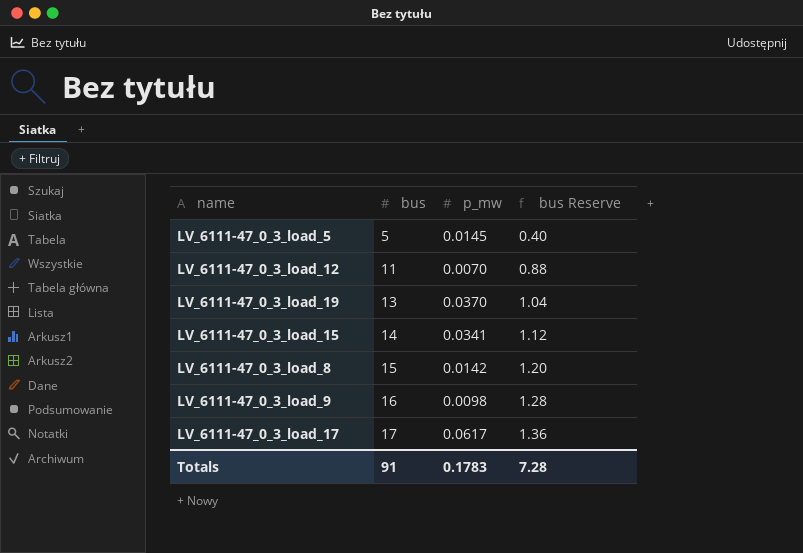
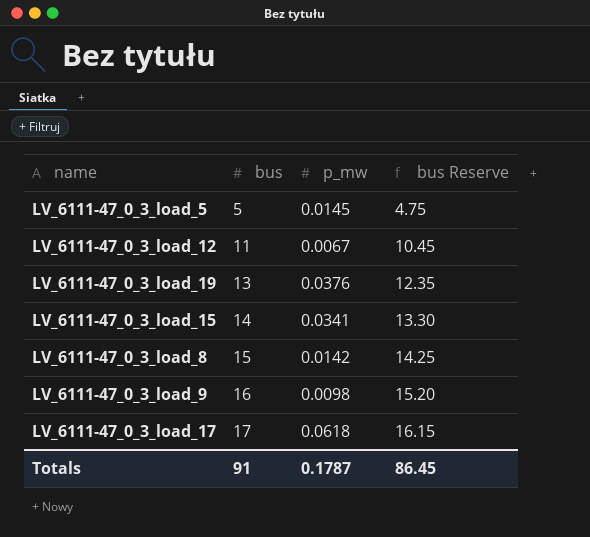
column bus Reserve | formula: [bus] * 0.08 -> [bus] * 0.95
LV_6111-47_0_3_load_12 | p_mw: 0.0070 -> 0.0067
LV_6111-47_0_3_load_19 | p_mw: 0.0370 -> 0.0376
LV_6111-47_0_3_load_17 | p_mw: 0.0617 -> 0.0618
Totals | p_mw: 0.1783 -> 0.1787
Totals | bus Reserve: 7.28 -> 86.45

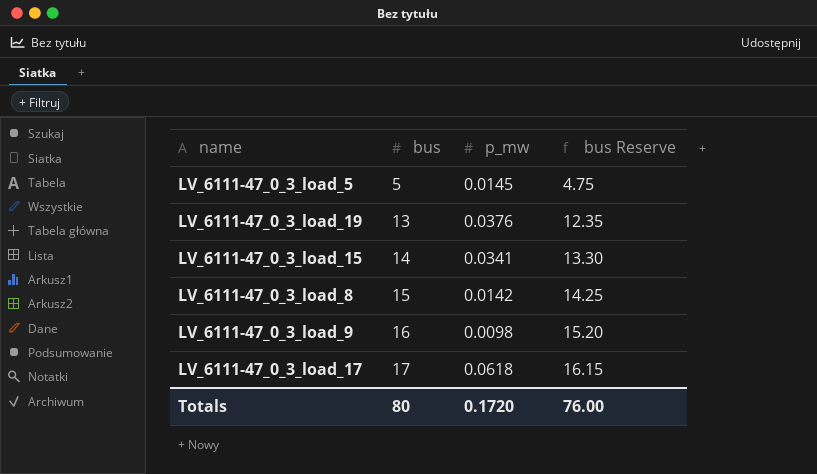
row LV_6111-47_0_3_load_12: 11 | 0.0067 | 10.45 -> none
Totals | bus: 91 -> 80
Totals | p_mw: 0.1787 -> 0.1720
Totals | bus Reserve: 86.45 -> 76.00

